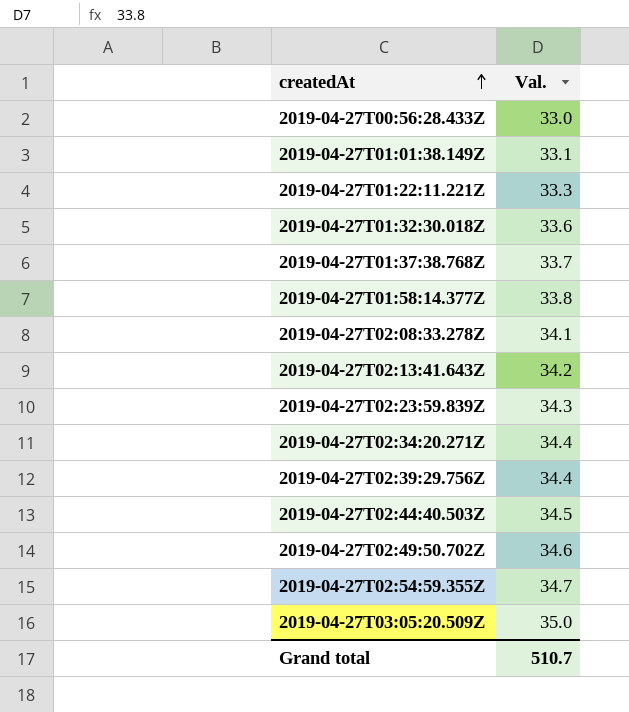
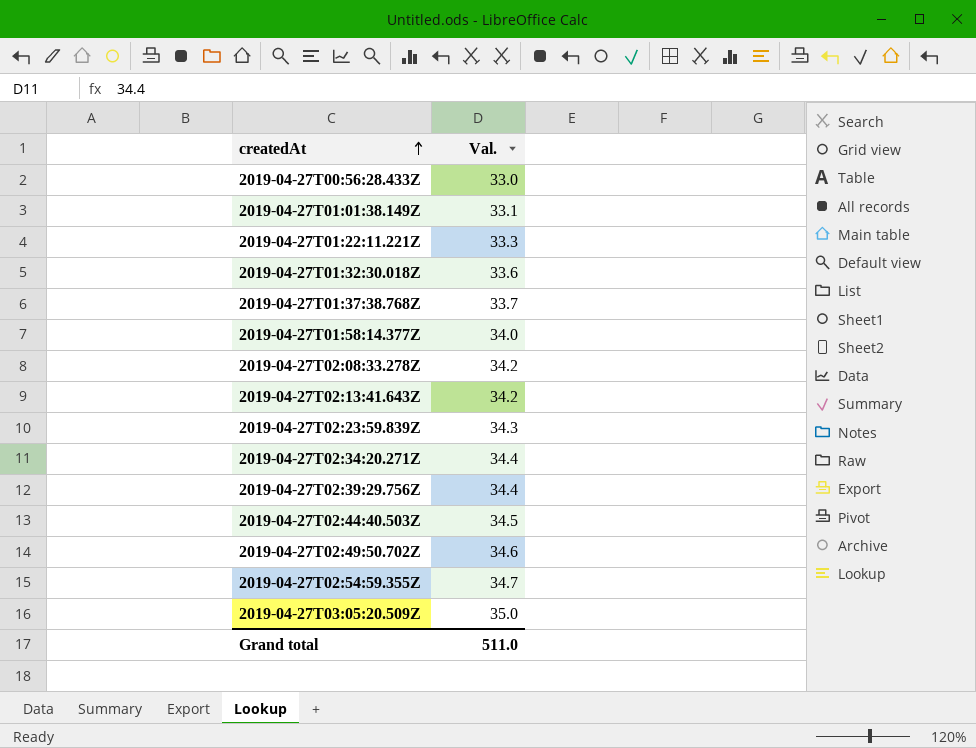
2019-04-27T01:58:14.377Z | Val.: 33.8 -> 34.0
2019-04-27T02:08:33.278Z | Val.: 34.1 -> 34.2
Grand total | Val.: 510.7 -> 511.0

